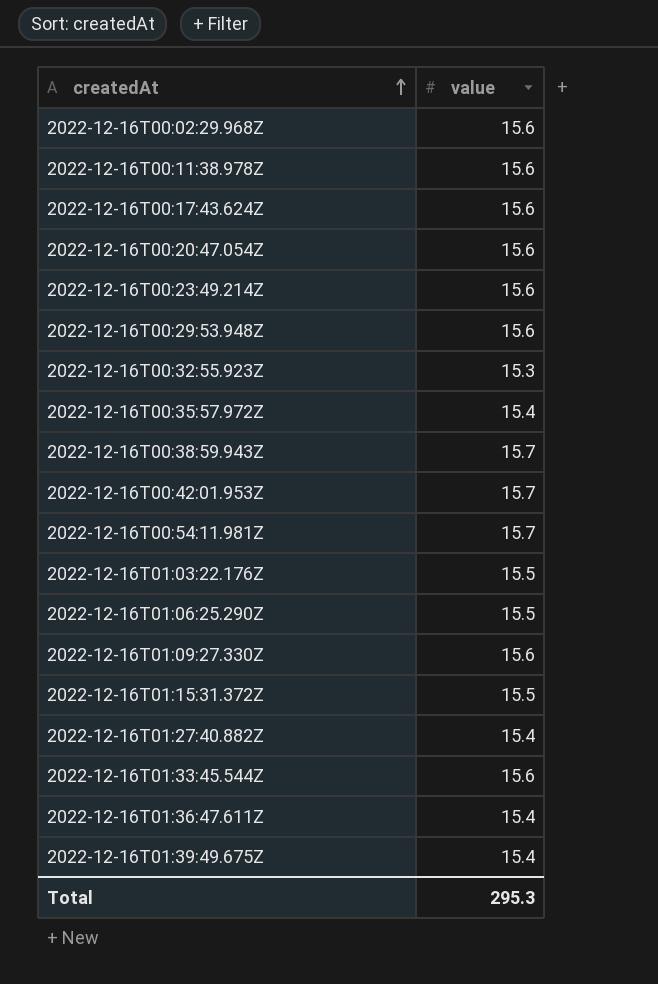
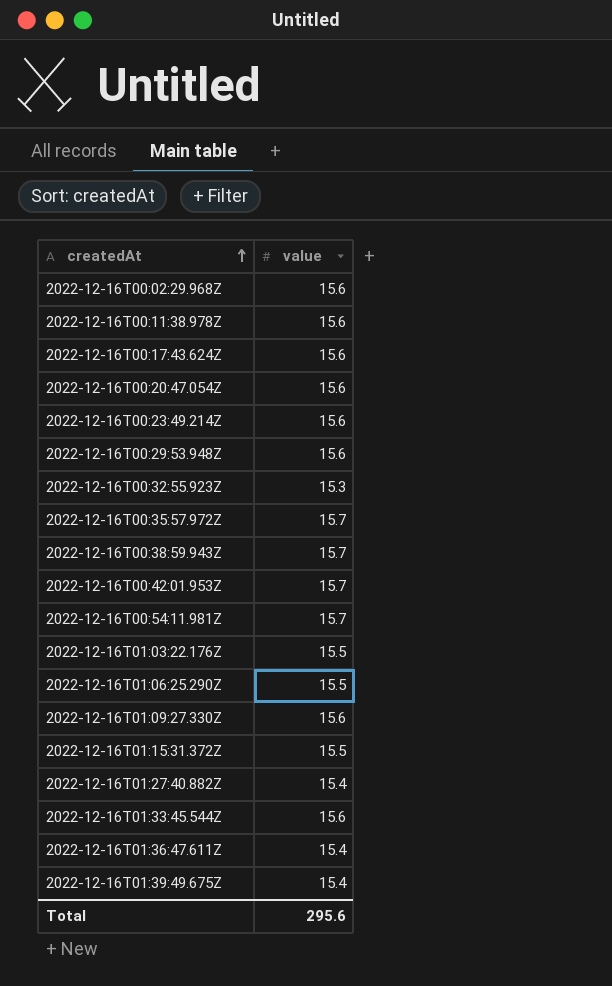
2022-12-16T00:35:57.972Z | value: 15.4 -> 15.7
Total | value: 295.3 -> 295.6

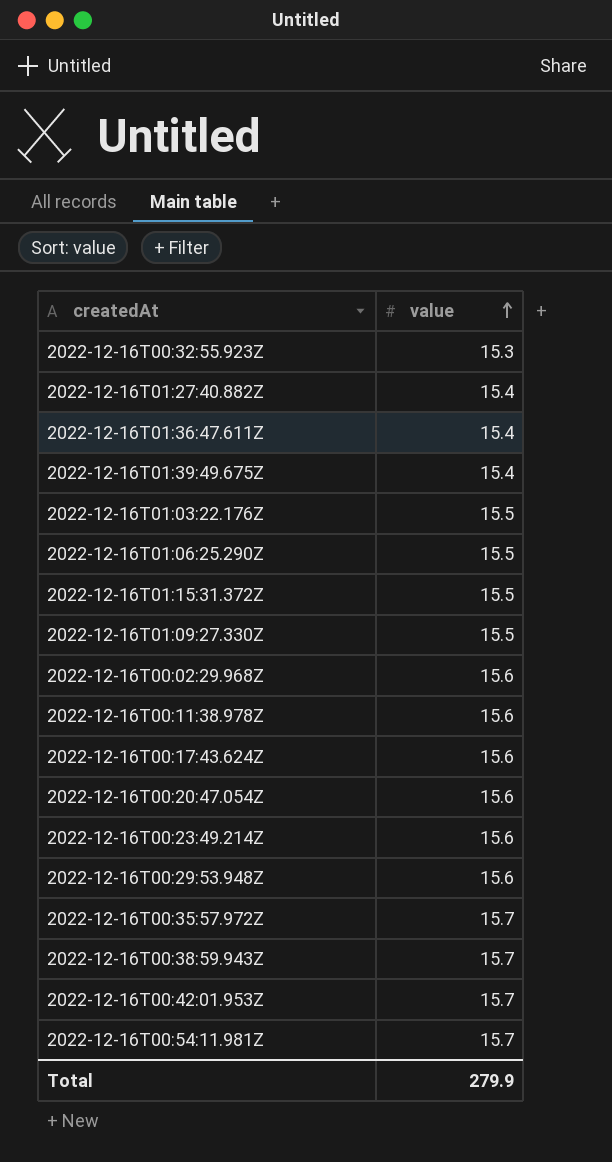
row order: createdAt ascending -> value ascending
row 2022-12-16T01:33:45.544Z: 15.6 -> none
2022-12-16T01:09:27.330Z | value: 15.6 -> 15.5
Total | value: 295.6 -> 279.9

